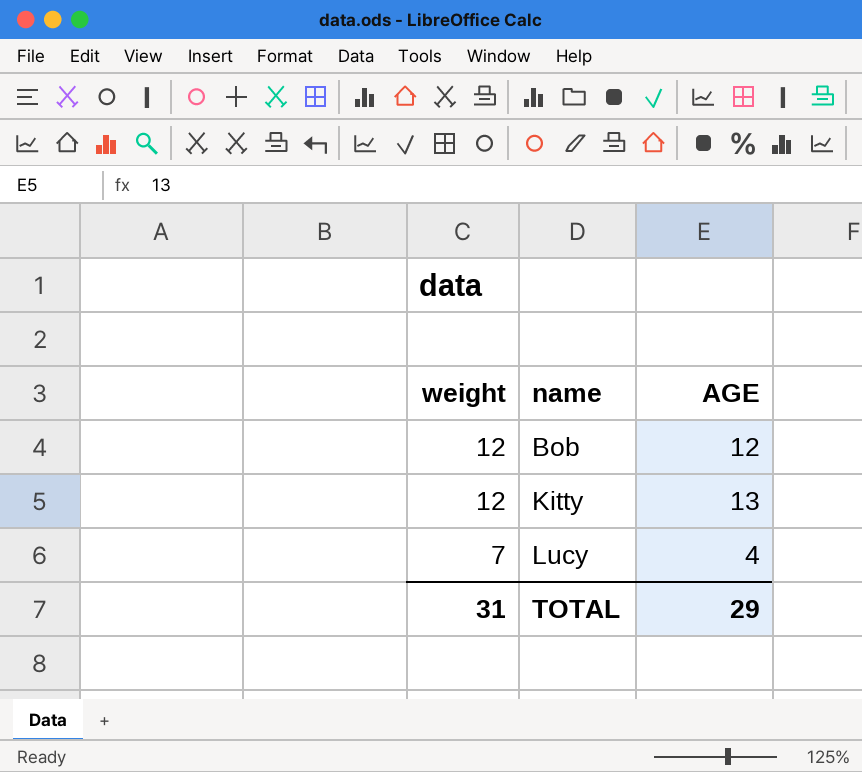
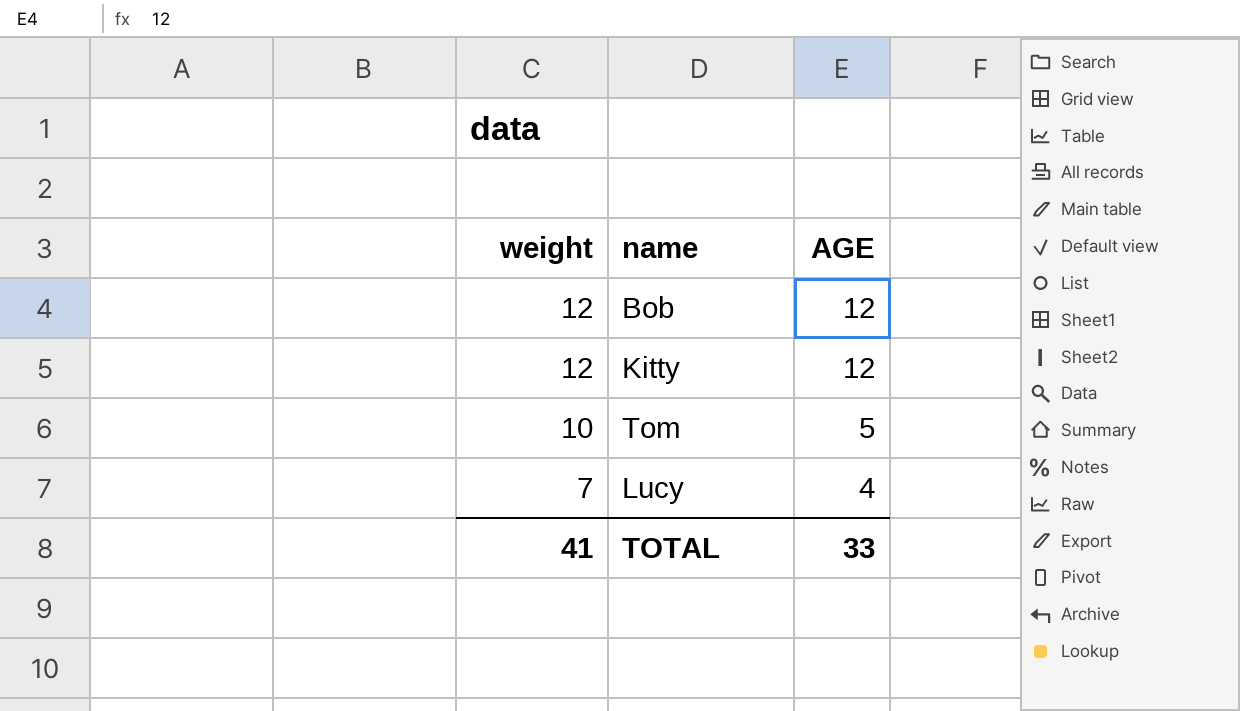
Kitty | AGE: 13 -> 12
row Tom: none -> 10 | 5
TOTAL | weight: 31 -> 41
TOTAL | AGE: 29 -> 33

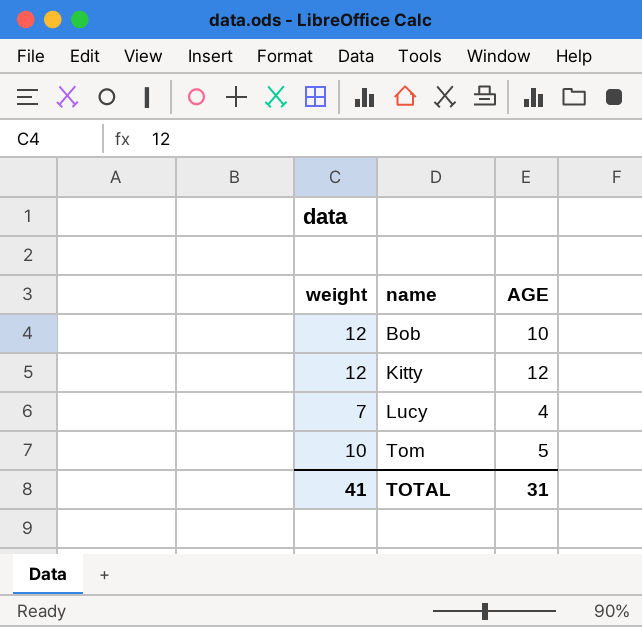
row order: weight descending -> name ascending
Bob | AGE: 12 -> 10
TOTAL | AGE: 33 -> 31

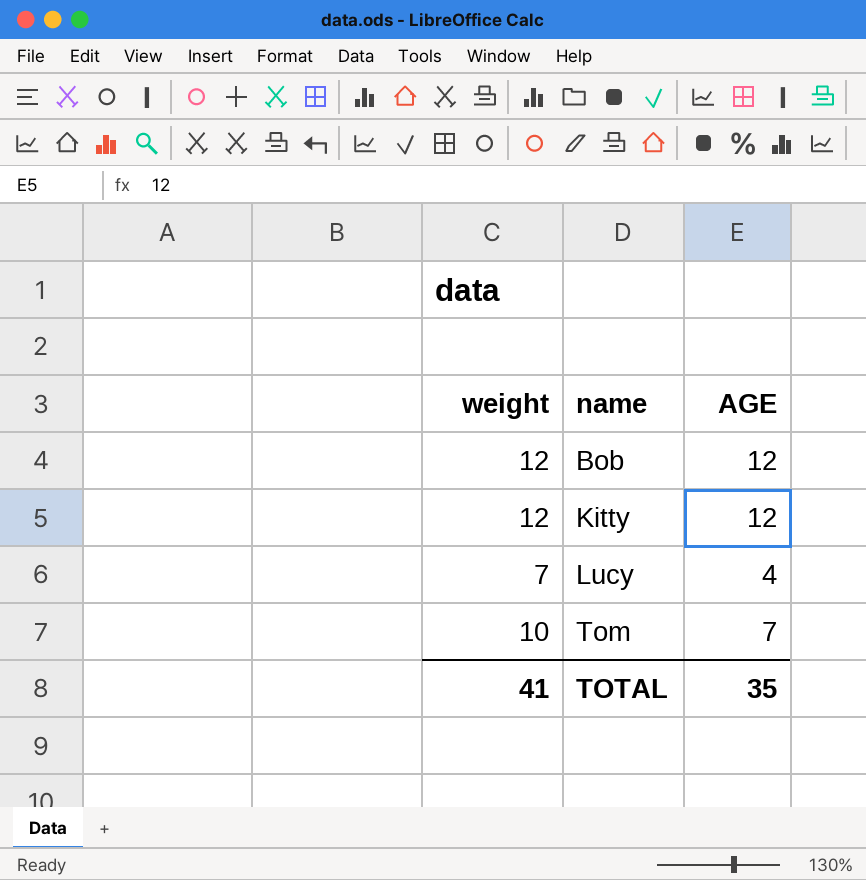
Bob | AGE: 10 -> 12
Tom | AGE: 5 -> 7
TOTAL | AGE: 31 -> 35

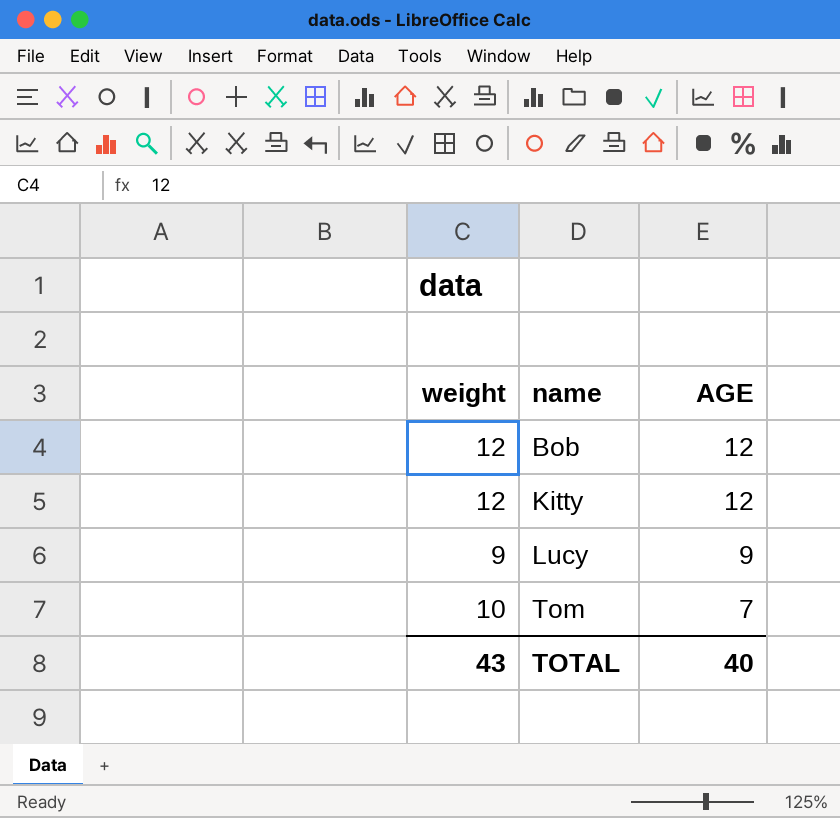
Lucy | weight: 7 -> 9
Lucy | AGE: 4 -> 9
TOTAL | weight: 41 -> 43
TOTAL | AGE: 35 -> 40

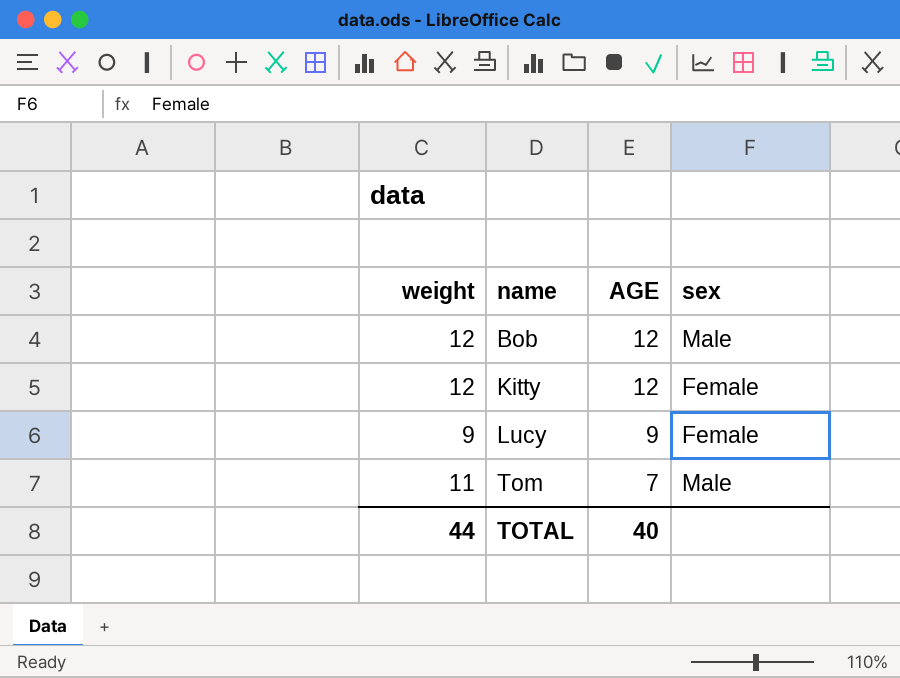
column sex | position: none -> 4
Tom | weight: 10 -> 11
TOTAL | weight: 43 -> 44

